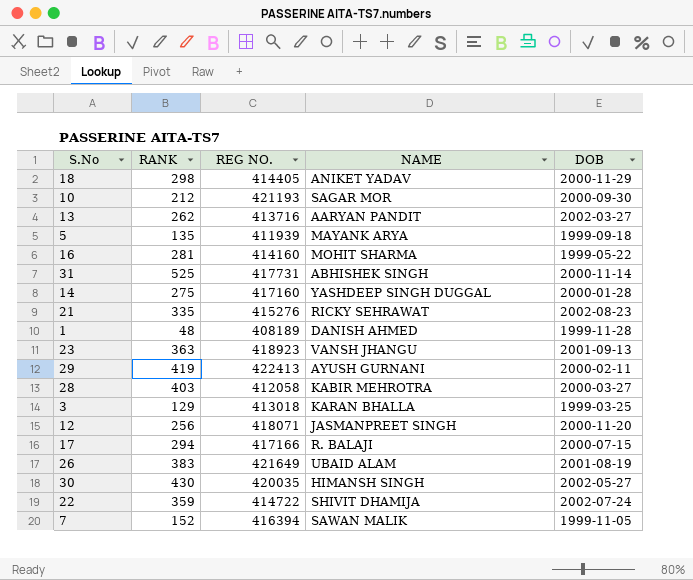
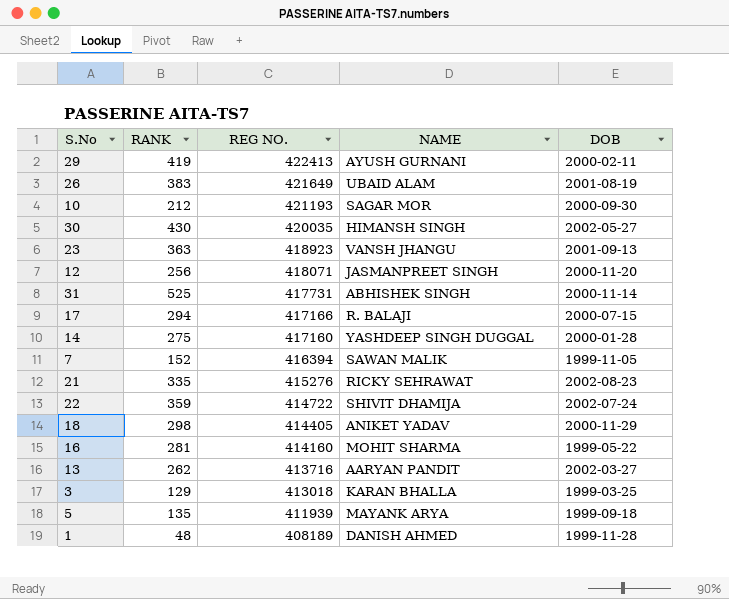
row order: none -> REG NO. descending
row 28: 403 | 412058 | KABIR MEHROTRA | 2000-03-27 -> none

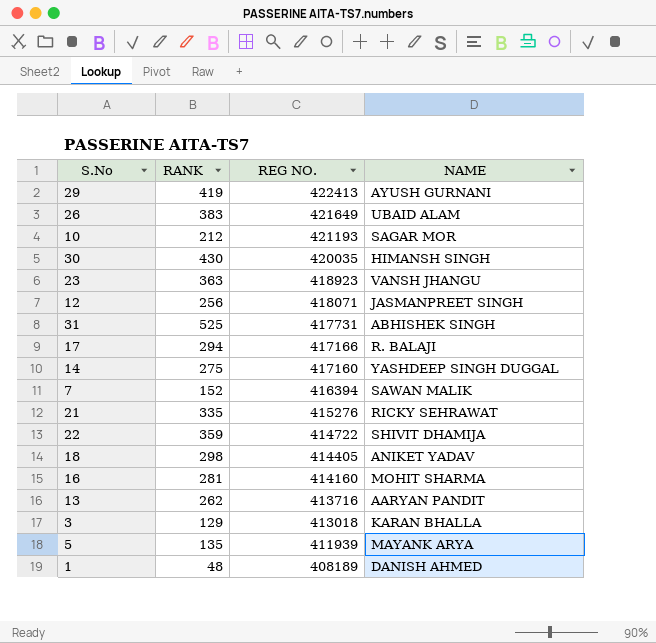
column DOB | position: 5 -> none

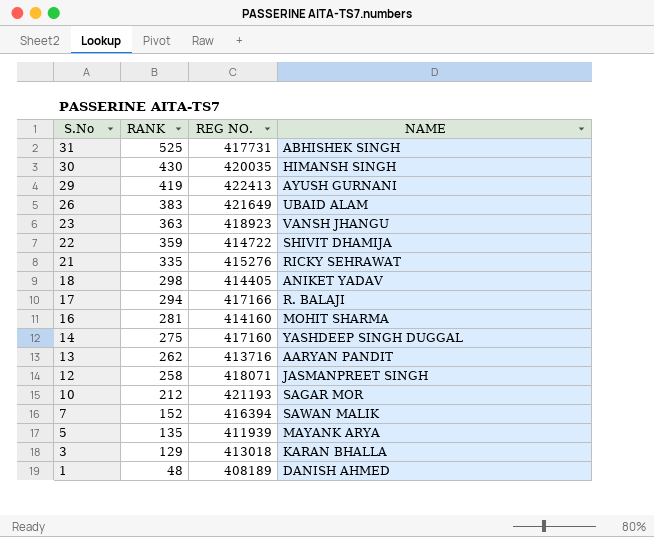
row order: REG NO. descending -> S.No descending
12 | RANK: 256 -> 258

